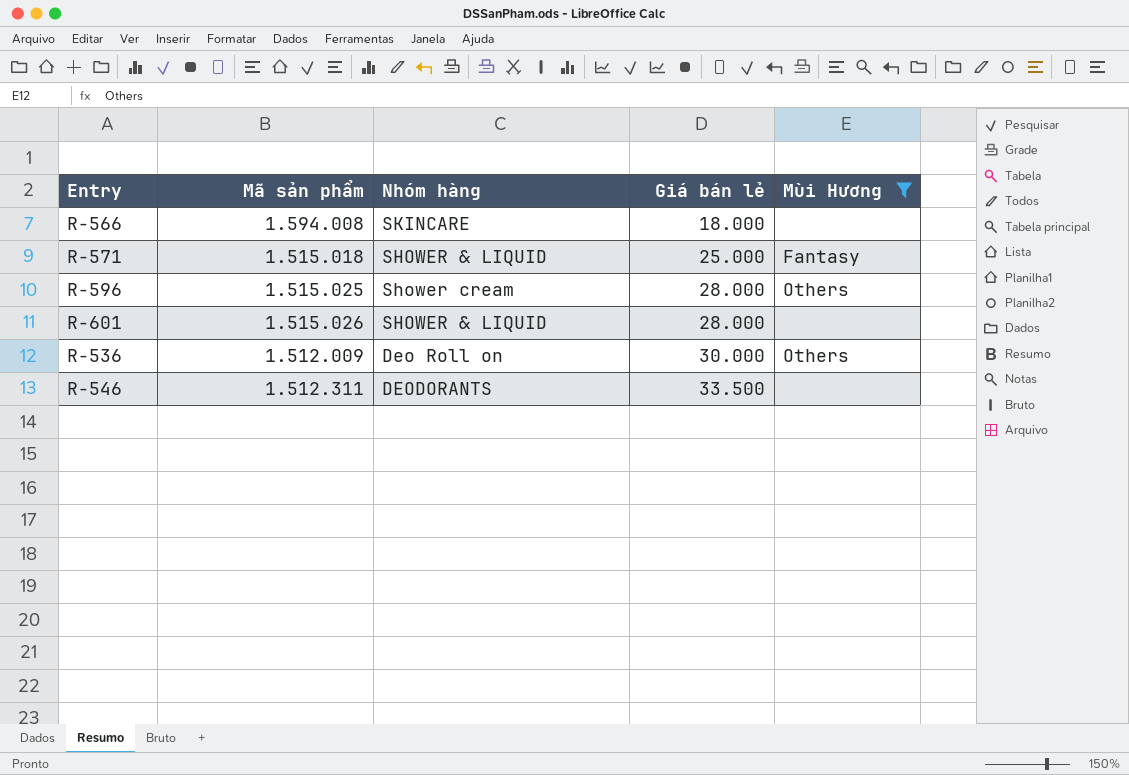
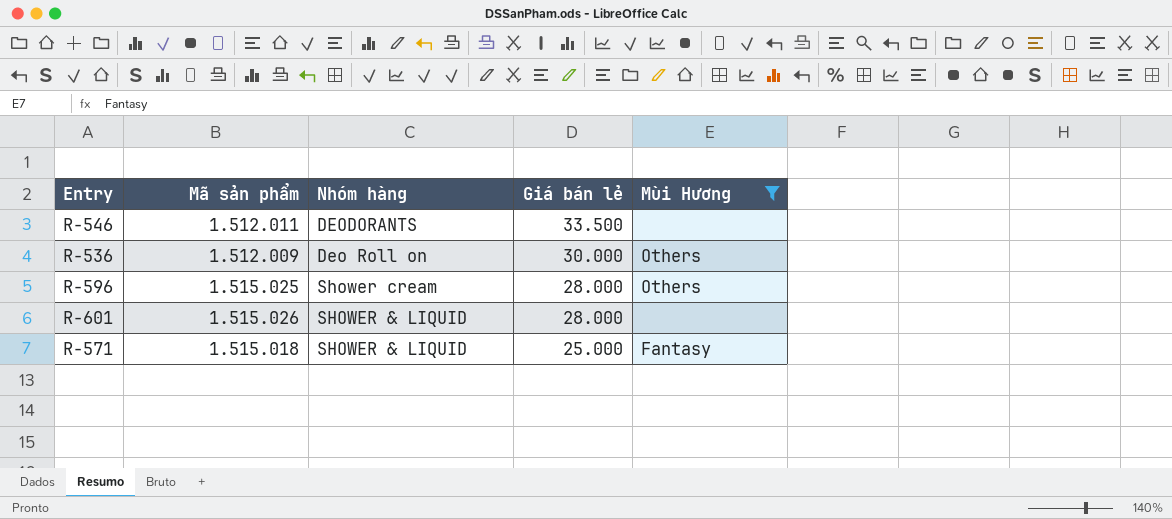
row order: Giá bán lẻ ascending -> Giá bán lẻ descending
row R-566: 1.594.008 | SKINCARE | 18.000 | none -> none
R-546 | Mã sản phẩm: 1.512.311 -> 1.512.011

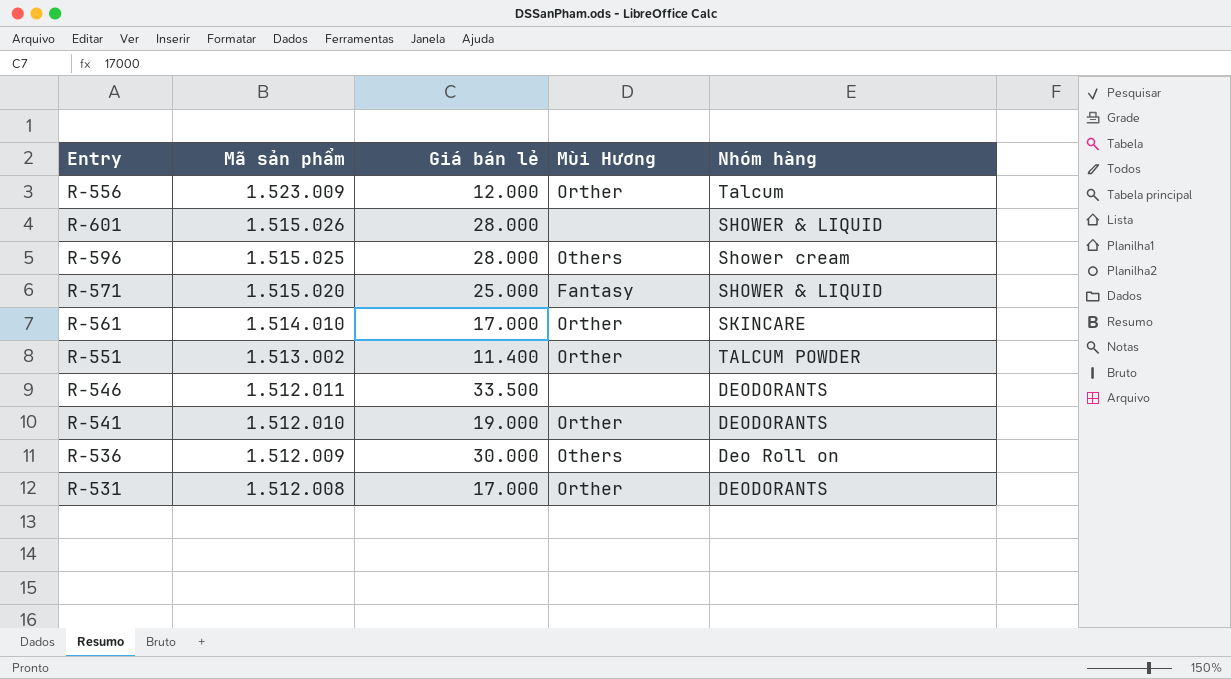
filter: Mùi Hương != Orther -> none
row order: Giá bán lẻ descending -> Mã sản phẩm descending
column Nhóm hàng | position: 3 -> 5
R-571 | Mã sản phẩm: 1.515.018 -> 1.515.020

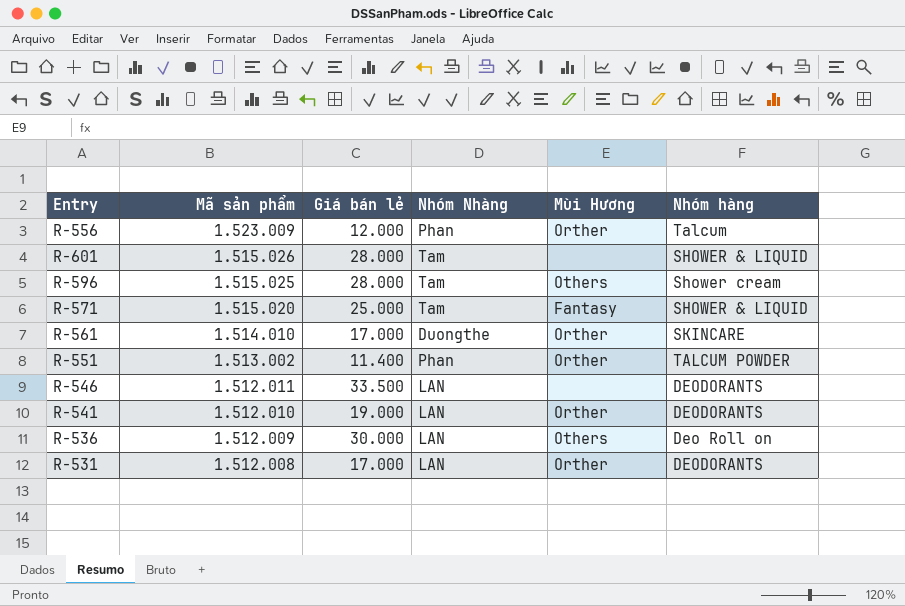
column Nhóm Nhàng | position: none -> 4

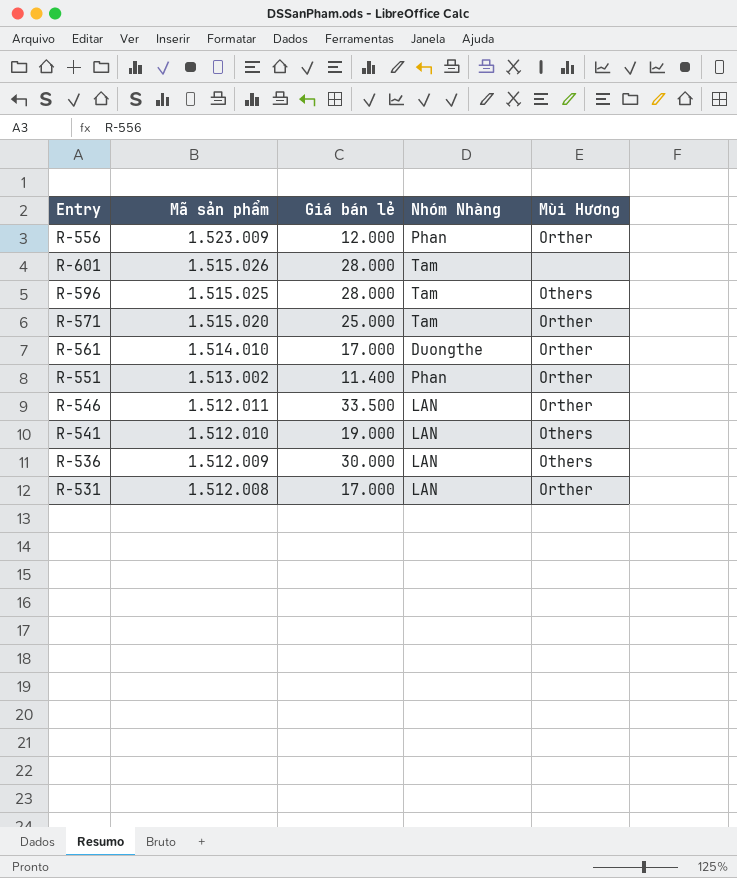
column Nhóm hàng | position: 6 -> none
R-571 | Mùi Hương: Fantasy -> Orther
R-546 | Mùi Hương: none -> Orther
R-541 | Mùi Hương: Orther -> Others

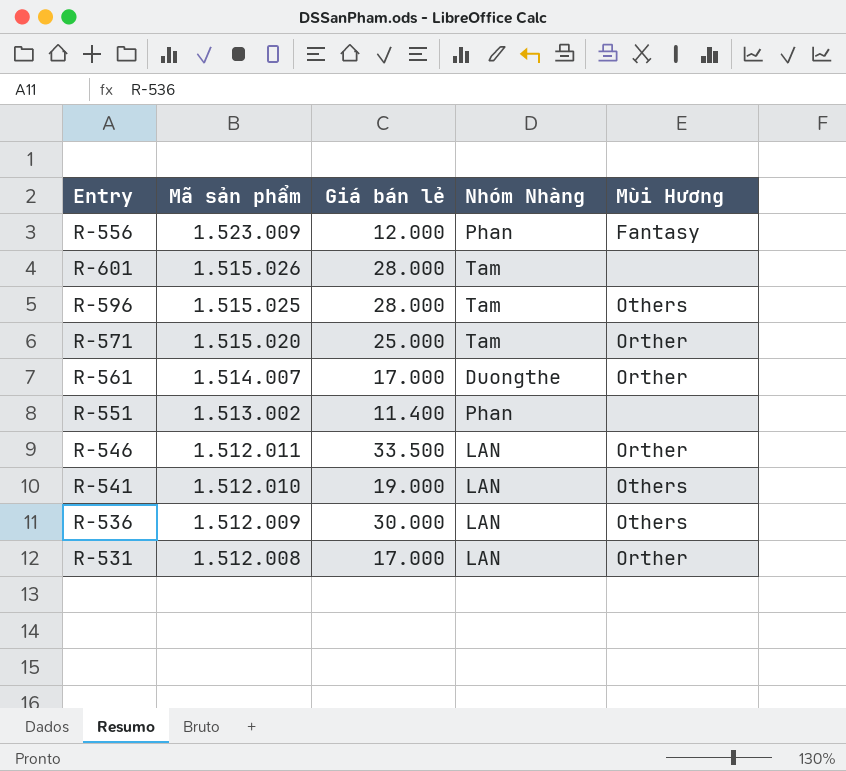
R-556 | Mùi Hương: Orther -> Fantasy
R-561 | Mã sản phẩm: 1.514.010 -> 1.514.007
R-551 | Mùi Hương: Orther -> none

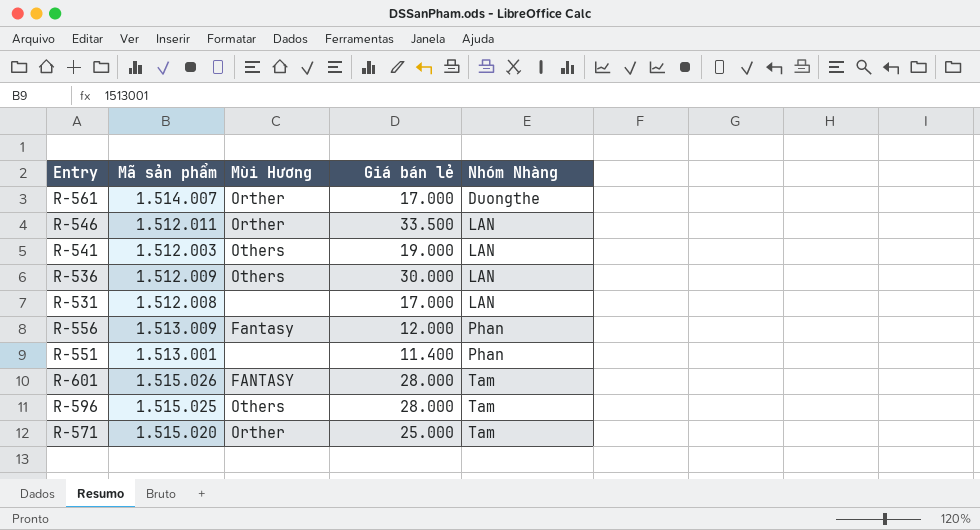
row order: Mã sản phẩm descending -> Nhóm Nhàng ascending
column Mùi Hương | position: 5 -> 3
R-541 | Mã sản phẩm: 1.512.010 -> 1.512.003
R-531 | Mùi Hương: Orther -> none
R-556 | Mã sản phẩm: 1.523.009 -> 1.513.009
R-551 | Mã sản phẩm: 1.513.002 -> 1.513.001
R-601 | Mùi Hương: none -> FANTASY

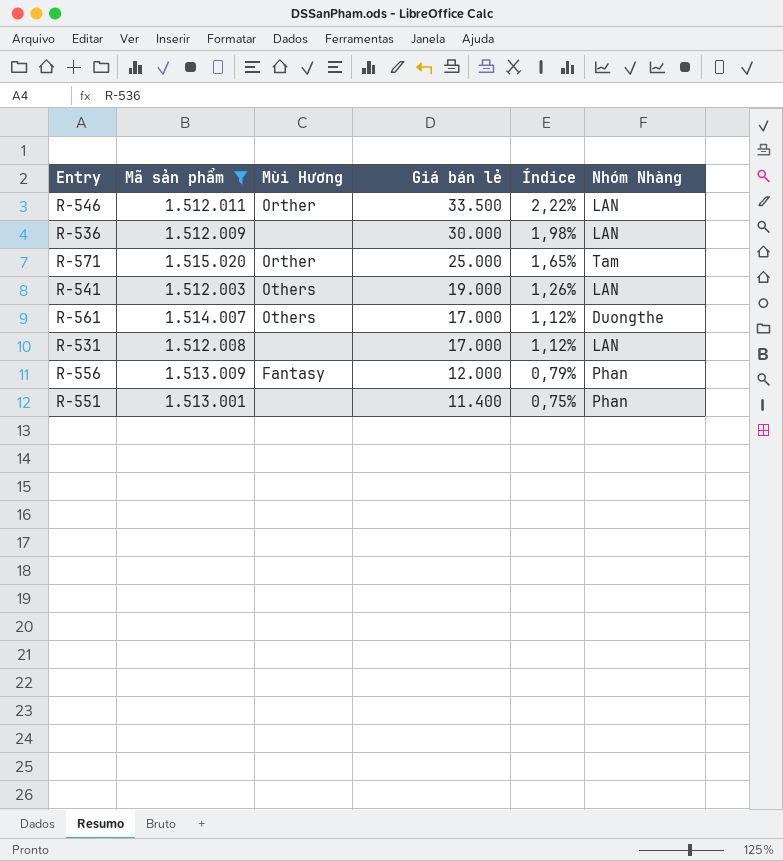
filter: none -> Mã sản phẩm <= 1.515.020
row order: Nhóm Nhàng ascending -> Giá bán lẻ descending
column Índice | formula: none -> [Giá bán lẻ] / [Mã sản phẩm]
R-536 | Mùi Hương: Others -> none
R-561 | Mùi Hương: Orther -> Others

